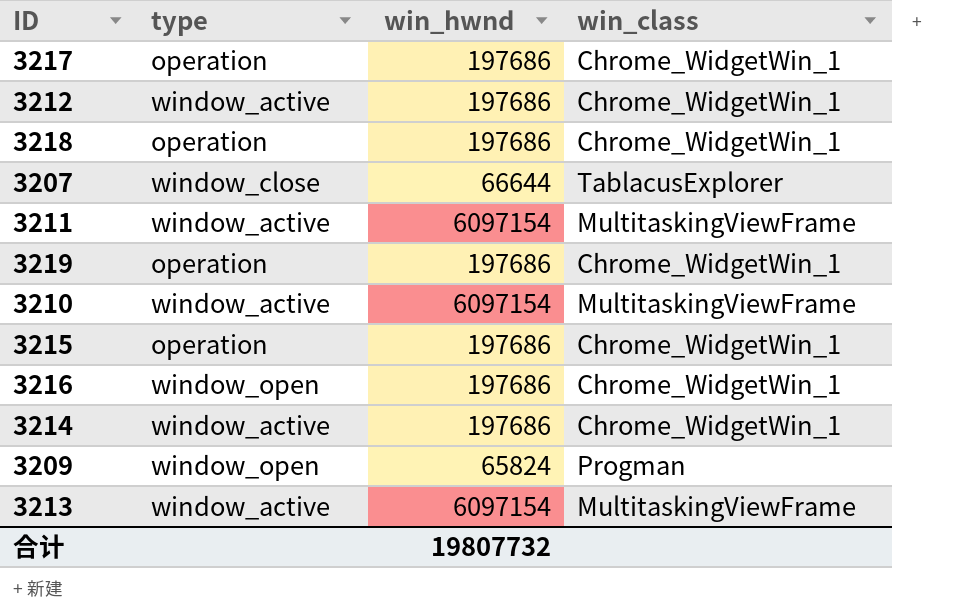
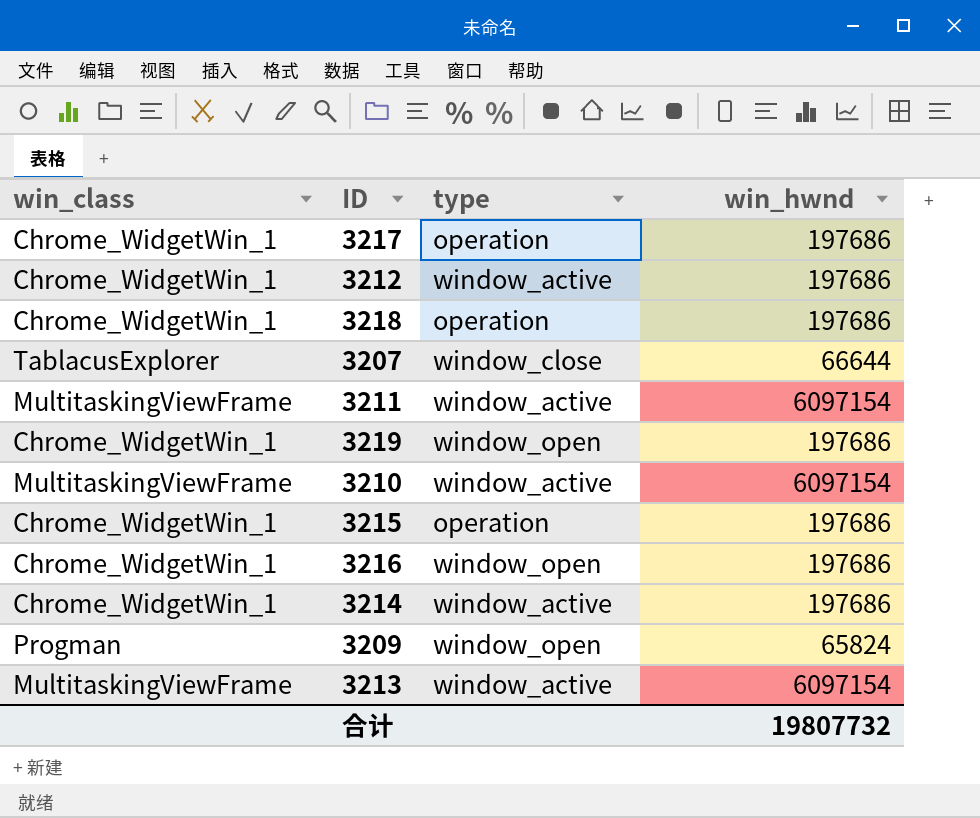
column win_class | position: 4 -> 1
3219 | type: operation -> window_open

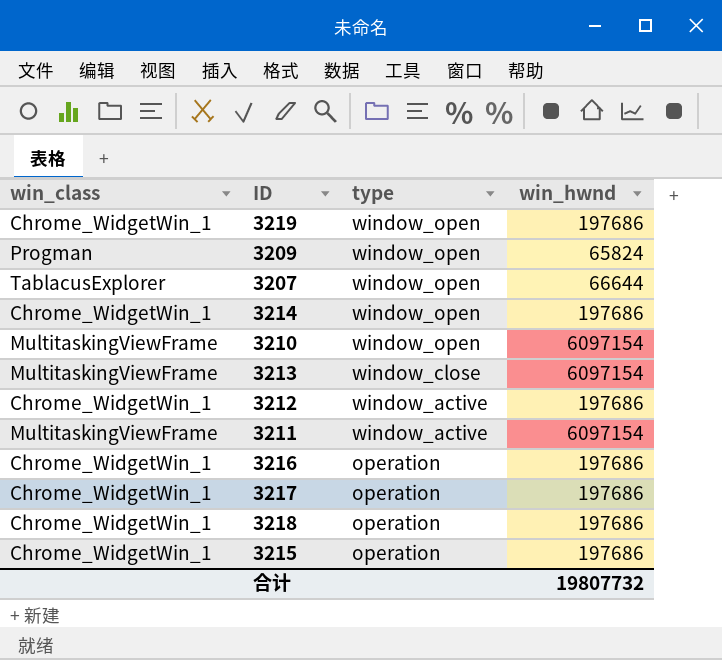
row order: none -> type descending
3207 | type: window_close -> window_open
3214 | type: window_active -> window_open
3210 | type: window_active -> window_open
3213 | type: window_active -> window_close
3216 | type: window_open -> operation

